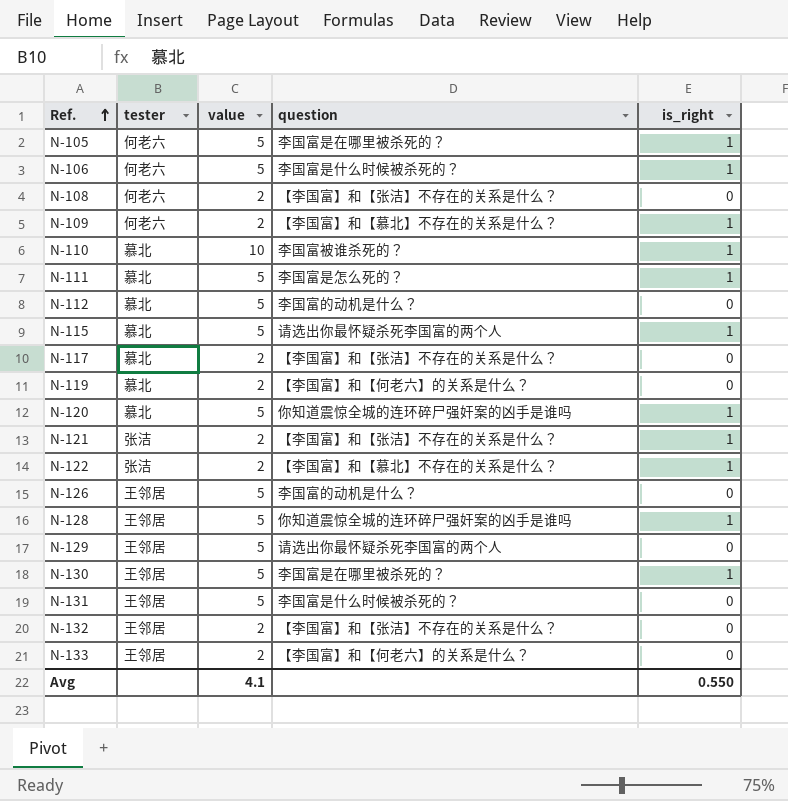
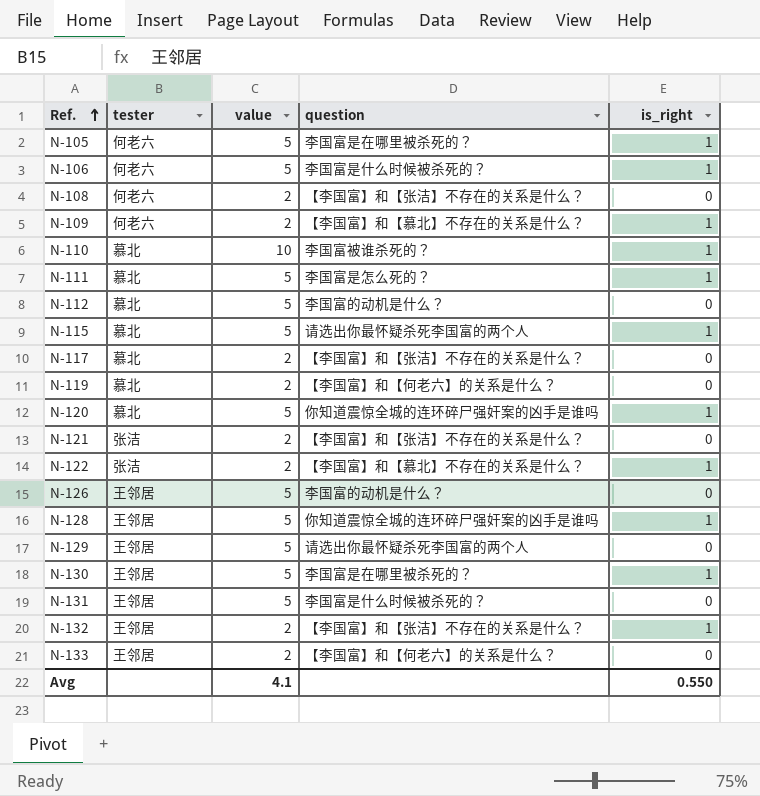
N-121 | is_right: 1 -> 0
N-132 | is_right: 0 -> 1

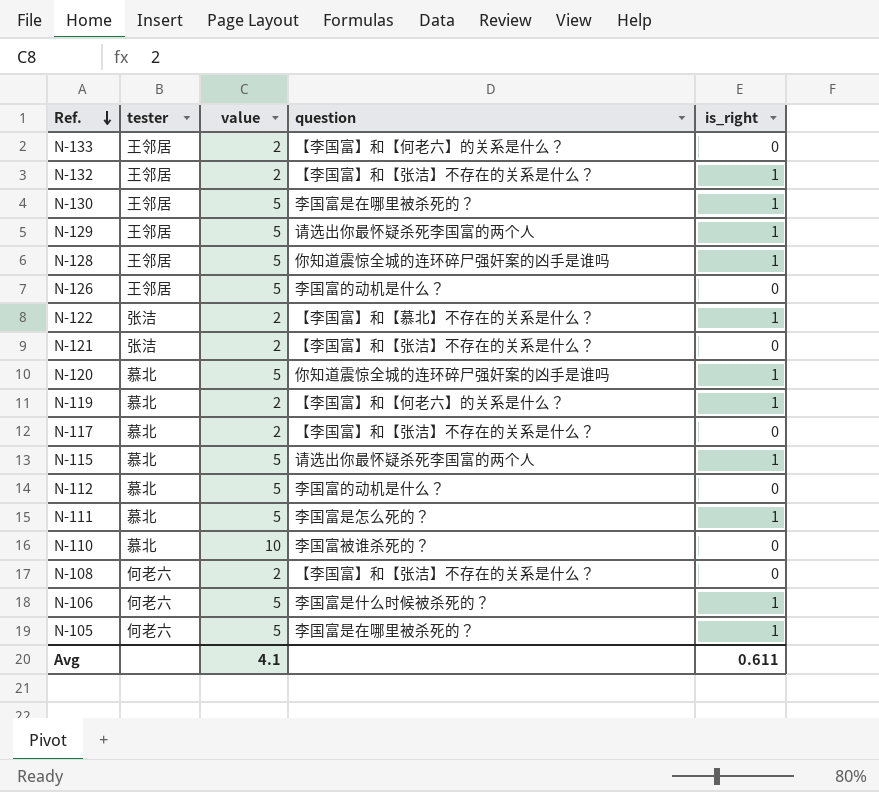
row order: Ref. ascending -> Ref. descending
row N-109: 何老六 | 2 | 【李国富】和【慕北】不存在的关系是什么？ | 1 -> none
row N-131: 王邻居 | 5 | 李国富是什么时候被杀死的？ | 0 -> none
N-129 | is_right: 0 -> 1
N-119 | is_right: 0 -> 1
N-110 | is_right: 1 -> 0
Avg | is_right: 0.550 -> 0.611

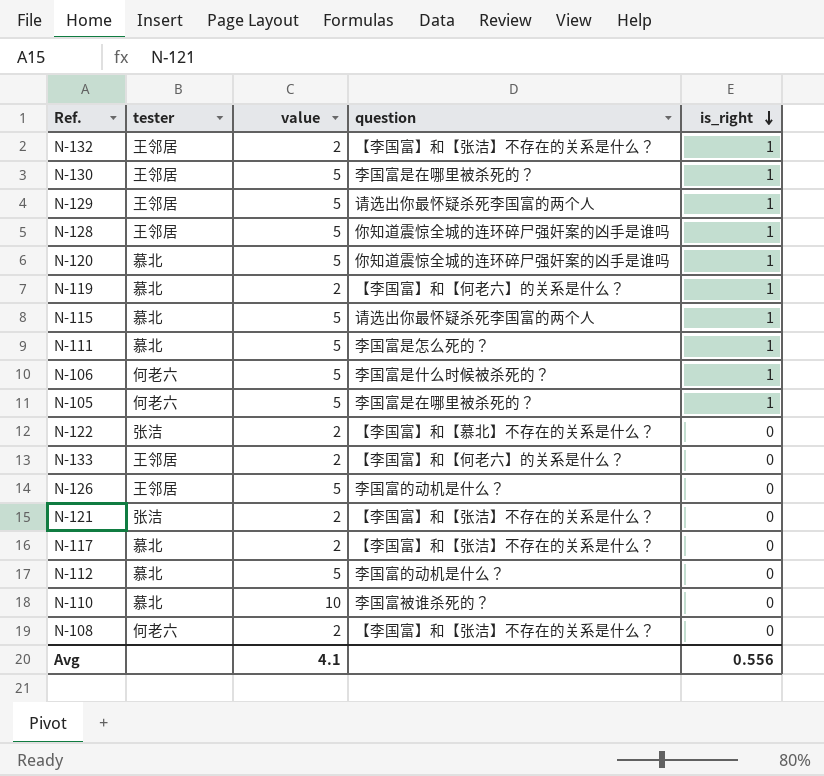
row order: Ref. descending -> is_right descending
N-122 | is_right: 1 -> 0
Avg | is_right: 0.611 -> 0.556

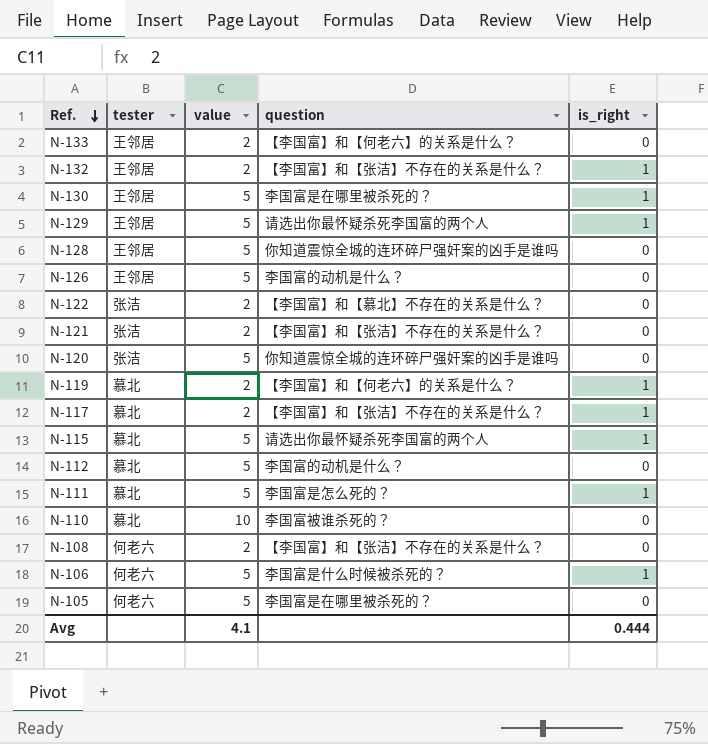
row order: is_right descending -> Ref. descending
N-128 | is_right: 1 -> 0
N-120 | tester: 慕北 -> 张洁
N-120 | is_right: 1 -> 0
N-117 | is_right: 0 -> 1
N-105 | is_right: 1 -> 0
Avg | is_right: 0.556 -> 0.444

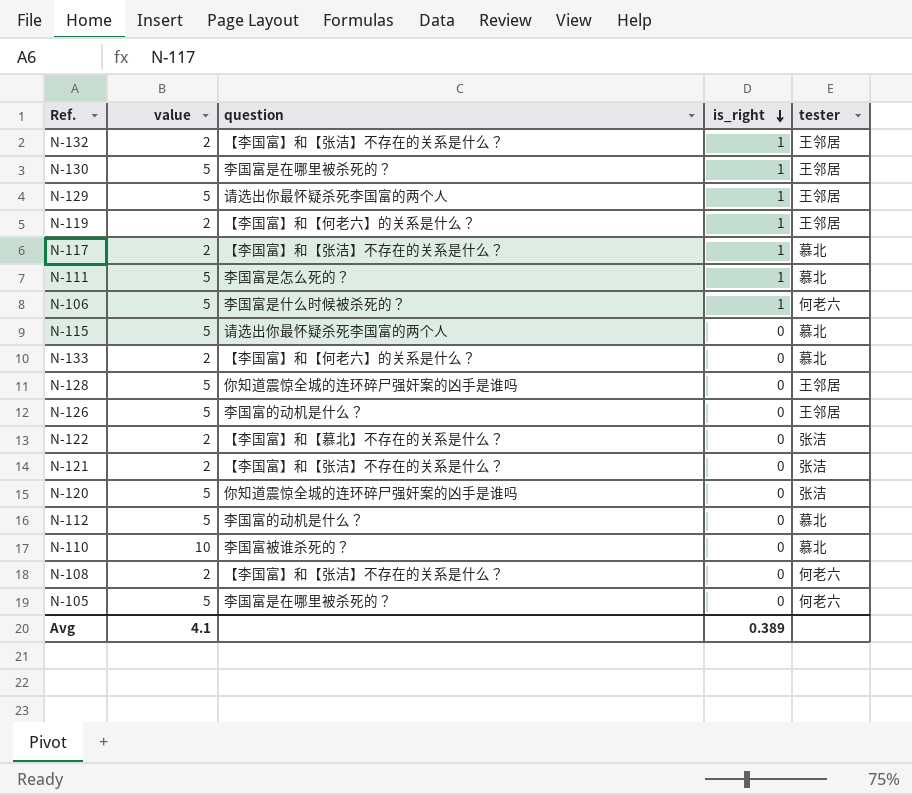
row order: Ref. descending -> is_right descending
column tester | position: 2 -> 5
N-119 | tester: 慕北 -> 王邻居
N-115 | is_right: 1 -> 0
N-133 | tester: 王邻居 -> 慕北
Avg | is_right: 0.444 -> 0.389

